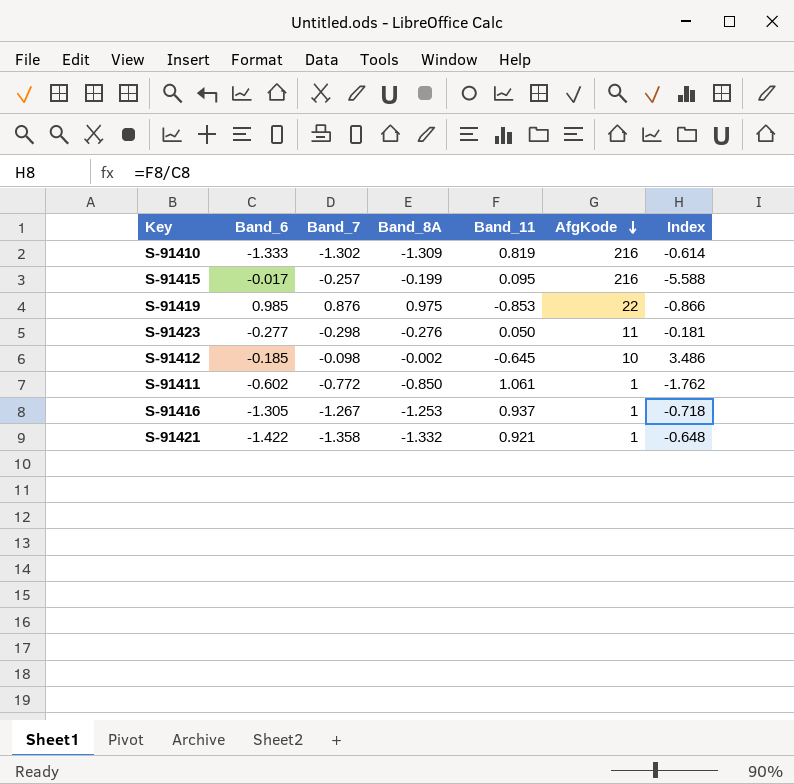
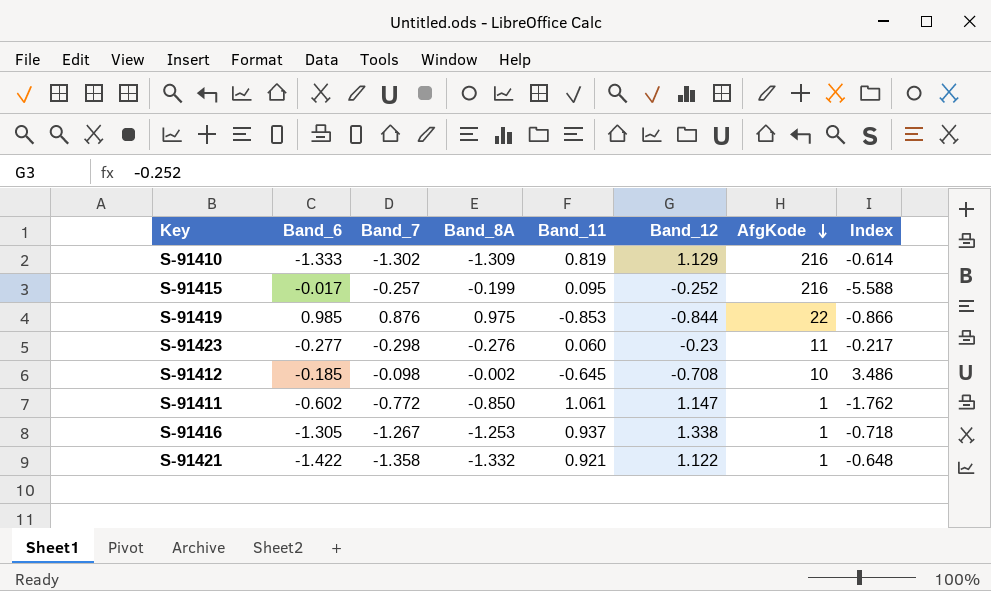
column Band_12 | position: none -> 6
S-91423 | Band_11: 0.050 -> 0.060
S-91423 | Index: -0.181 -> -0.217

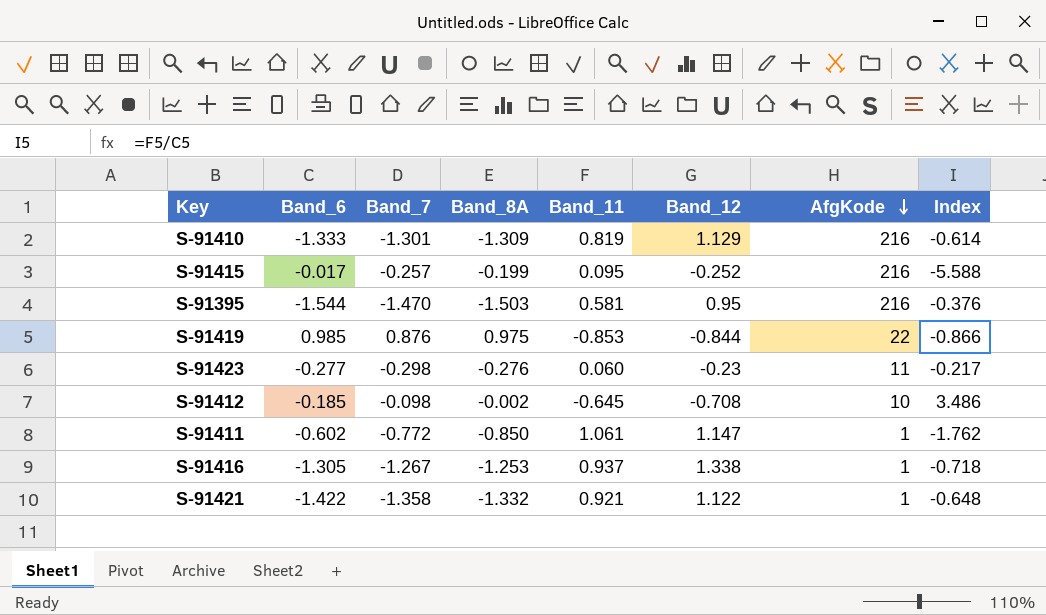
S-91410 | Band_7: -1.302 -> -1.301
row S-91395: none -> -1.544 | -1.470 | -1.503 | 0.581 | 0.95 | 216 | -0.376

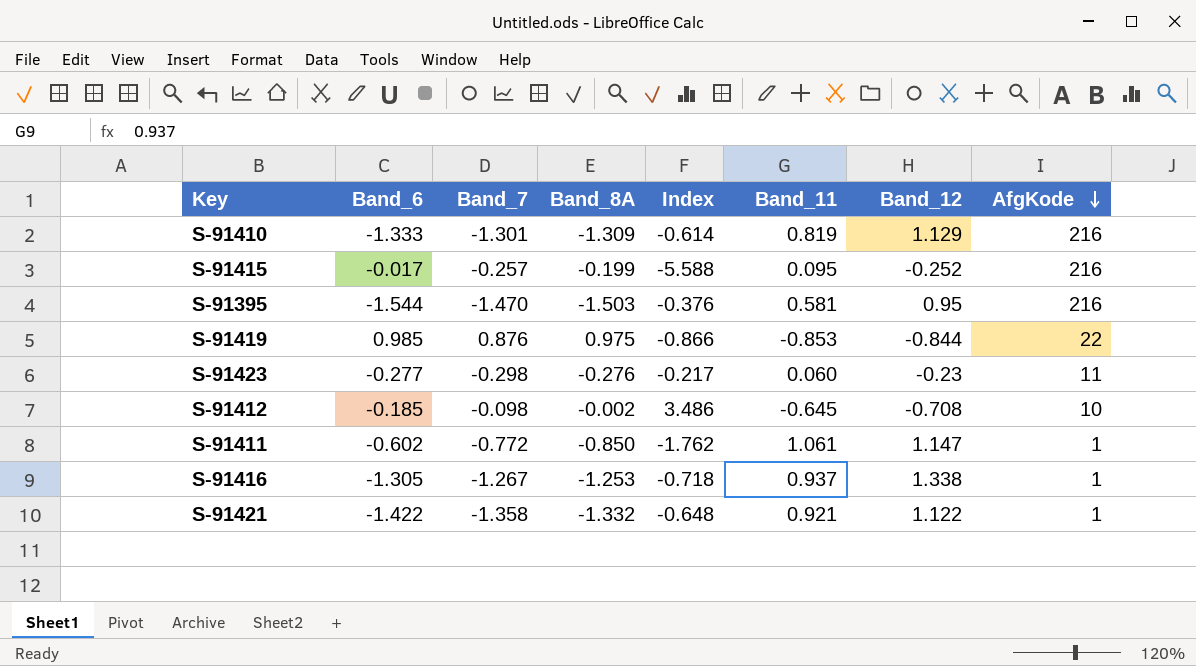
column Index | position: 8 -> 5

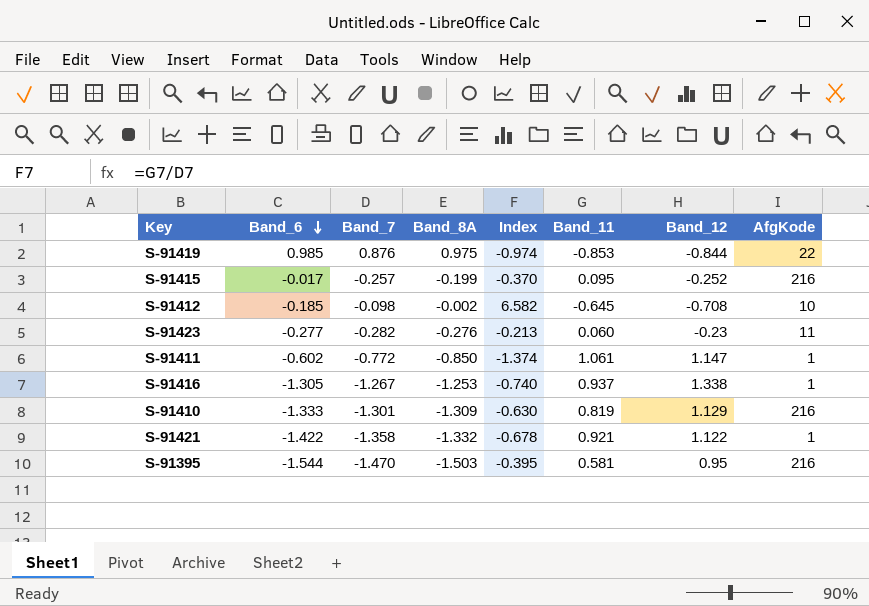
row order: AfgKode descending -> Band_6 descending
column Index | formula: [Band_11] / [Band_6] -> [Band_11] / [Band_7]
S-91423 | Band_7: -0.298 -> -0.282

